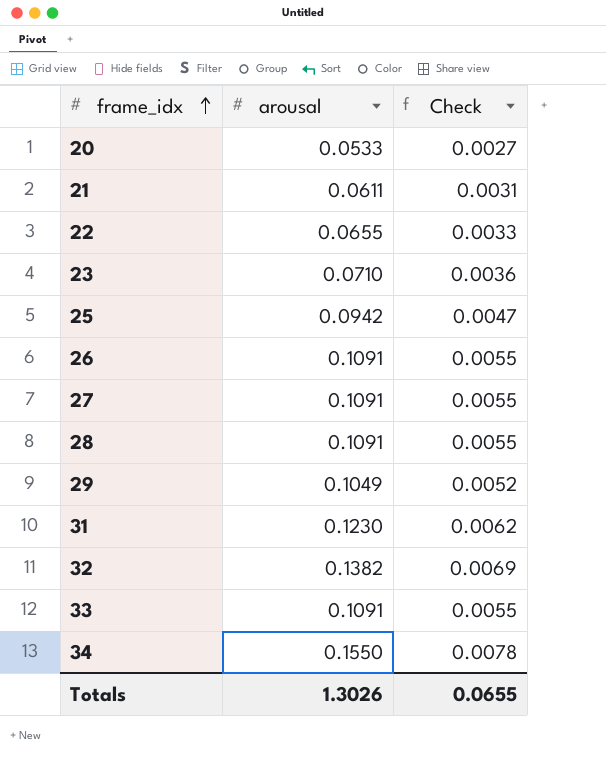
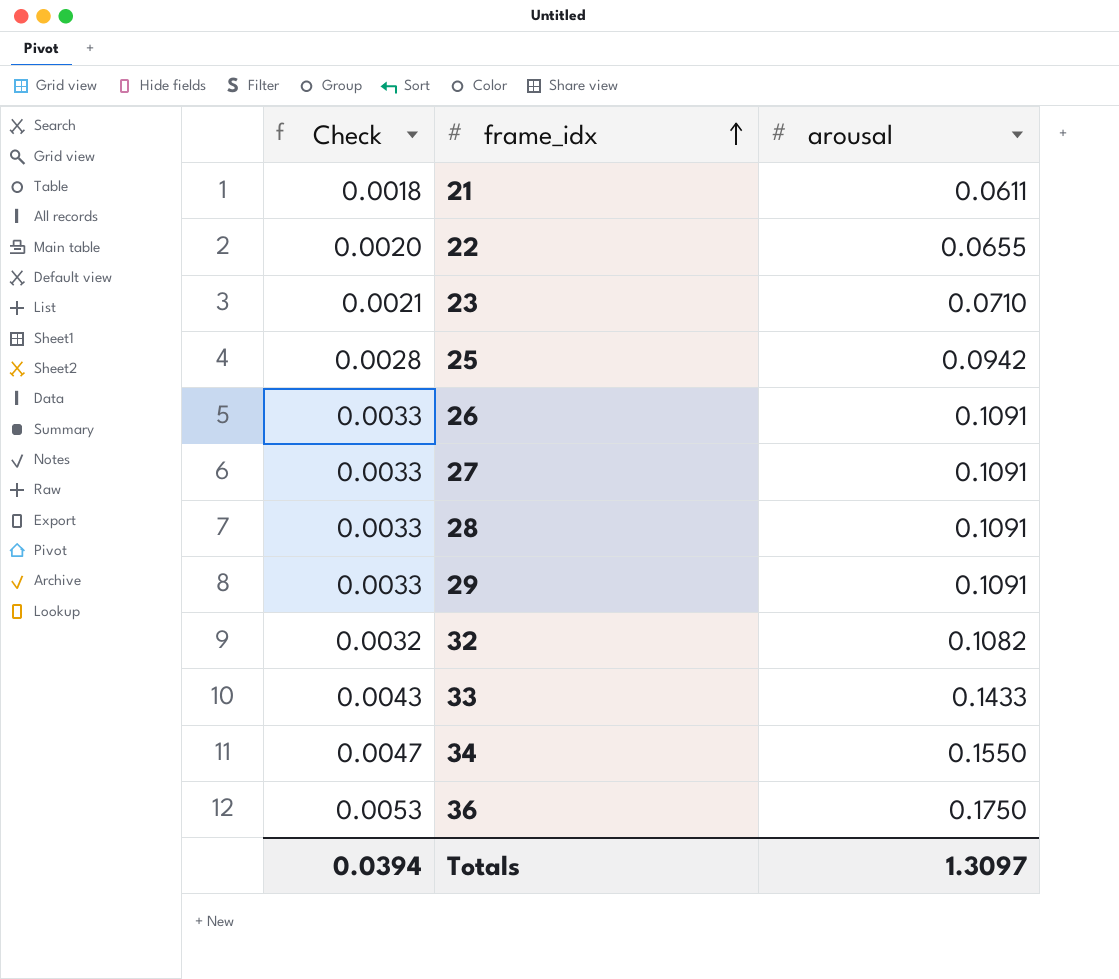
column Check | formula: [arousal] * 0.05 -> [arousal] * 0.03
column Check | position: 3 -> 1
row 20: 0.0533 | 0.0027 -> none
row 31: 0.1230 | 0.0062 -> none
29 | arousal: 0.1049 -> 0.1091
32 | arousal: 0.1382 -> 0.1082
33 | arousal: 0.1091 -> 0.1433
row 36: none -> 0.0053 | 0.1750
Totals | Check: 0.0655 -> 0.0394
Totals | arousal: 1.3026 -> 1.3097

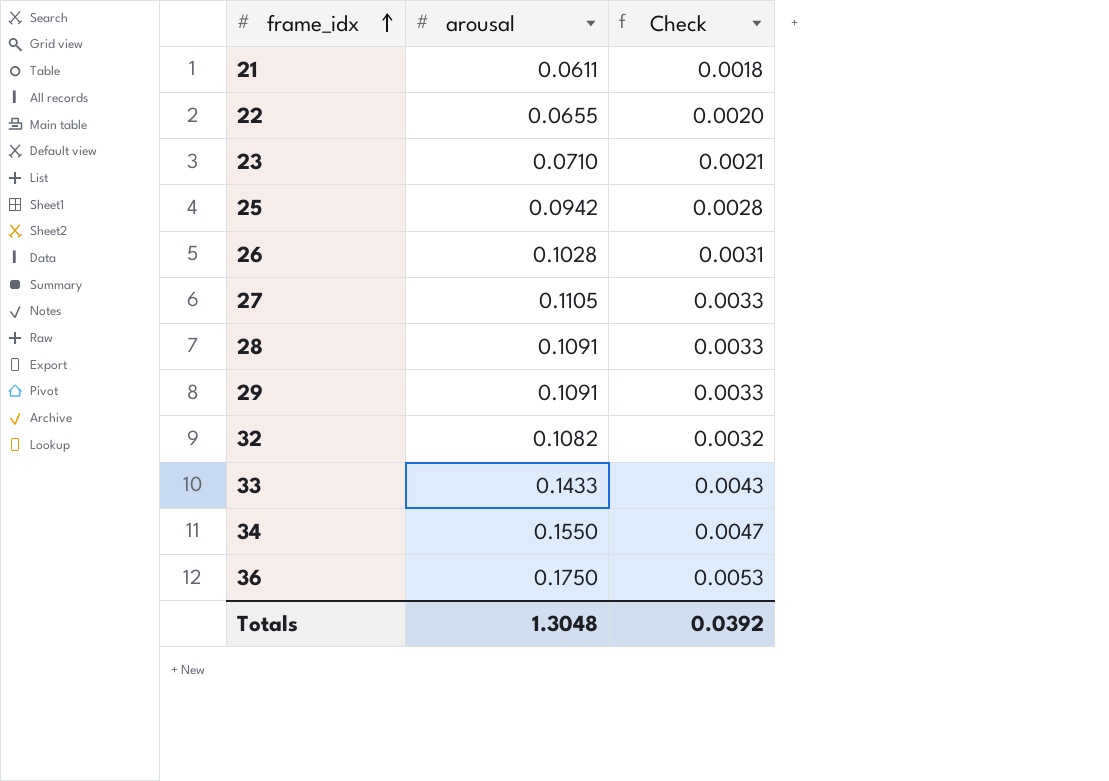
column Check | position: 1 -> 3
26 | arousal: 0.1091 -> 0.1028
26 | Check: 0.0033 -> 0.0031
27 | arousal: 0.1091 -> 0.1105
Totals | arousal: 1.3097 -> 1.3048
Totals | Check: 0.0394 -> 0.0392

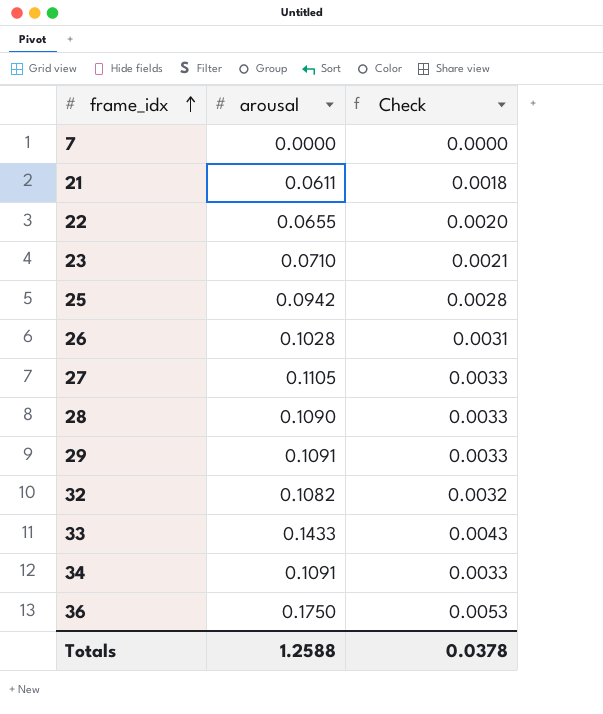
row 7: none -> 0.0000 | 0.0000
28 | arousal: 0.1091 -> 0.1090
34 | arousal: 0.1550 -> 0.1091
34 | Check: 0.0047 -> 0.0033
Totals | arousal: 1.3048 -> 1.2588
Totals | Check: 0.0392 -> 0.0378

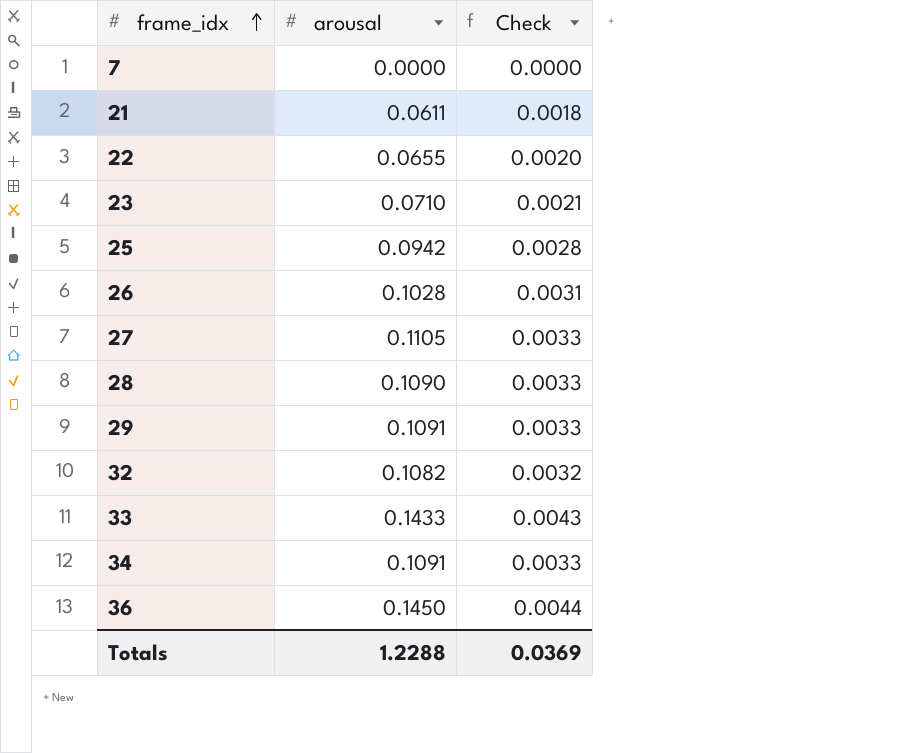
36 | arousal: 0.1750 -> 0.1450
36 | Check: 0.0053 -> 0.0044
Totals | arousal: 1.2588 -> 1.2288
Totals | Check: 0.0378 -> 0.0369

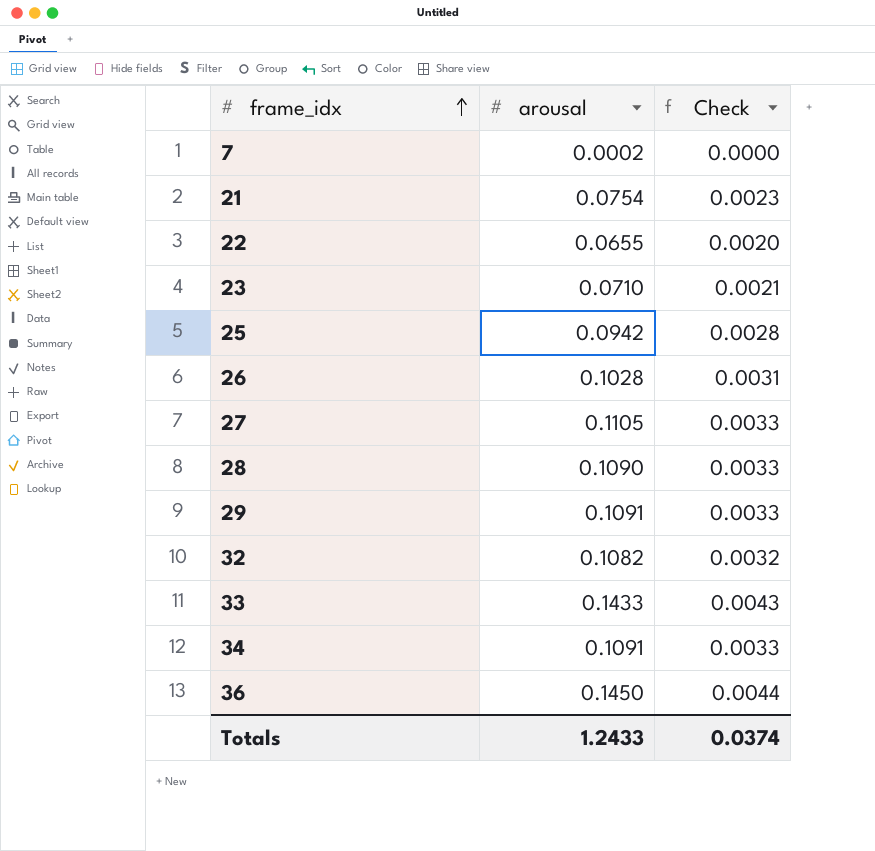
7 | arousal: 0.0000 -> 0.0002
21 | arousal: 0.0611 -> 0.0754
21 | Check: 0.0018 -> 0.0023
Totals | arousal: 1.2288 -> 1.2433
Totals | Check: 0.0369 -> 0.0374

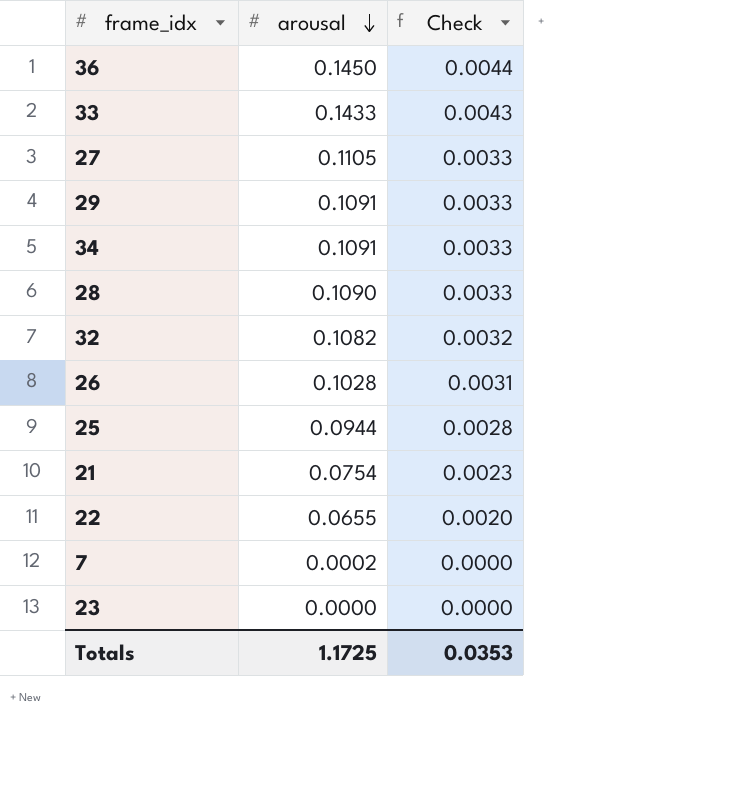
row order: frame_idx ascending -> arousal descending
25 | arousal: 0.0942 -> 0.0944
23 | arousal: 0.0710 -> 0.0000
23 | Check: 0.0021 -> 0.0000
Totals | arousal: 1.2433 -> 1.1725
Totals | Check: 0.0374 -> 0.0353

